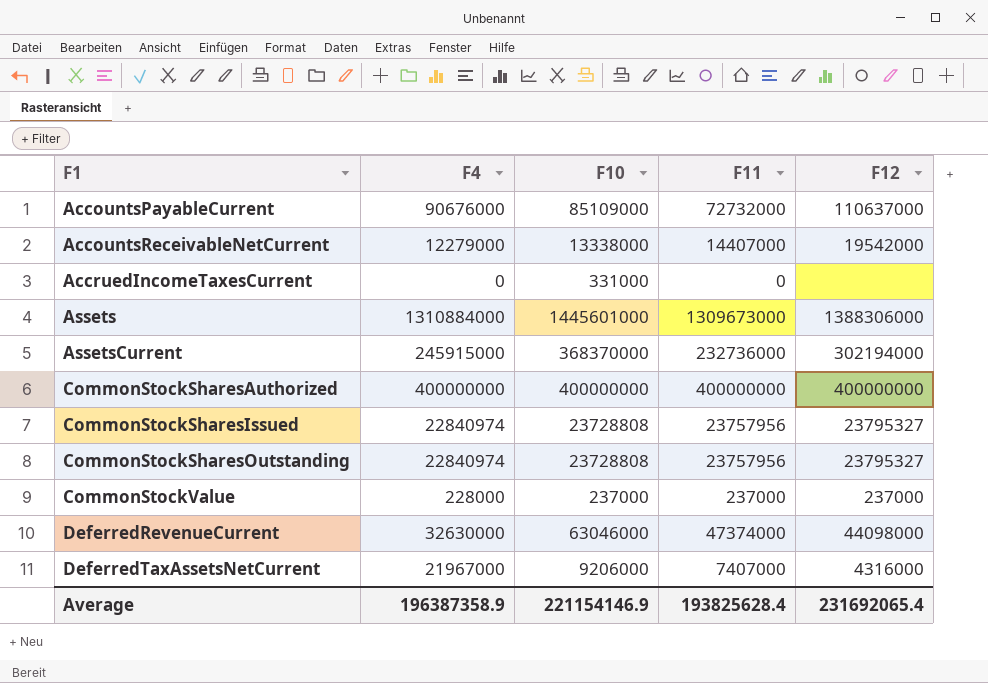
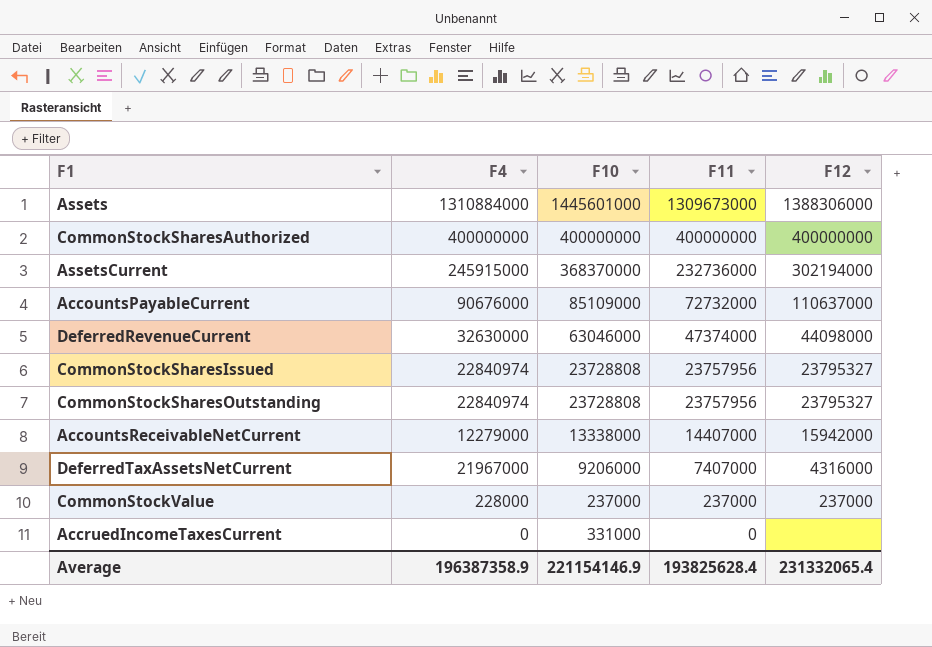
row order: F1 ascending -> F11 descending
AccountsReceivableNetCurrent | F12: 19542000 -> 15942000
Average | F12: 231692065.4 -> 231332065.4

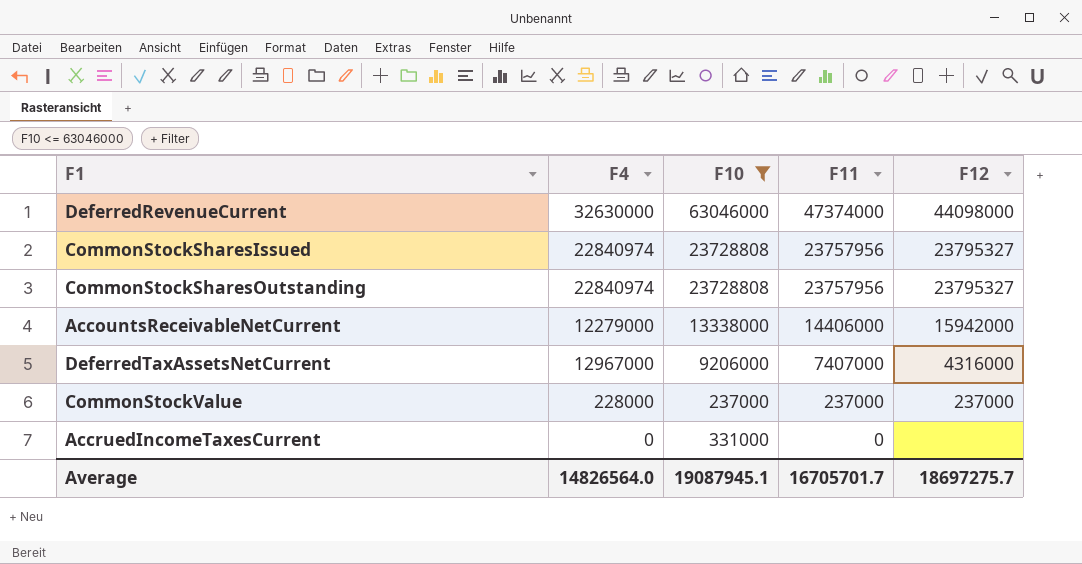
filter: none -> F10 <= 63046000
AccountsReceivableNetCurrent | F11: 14407000 -> 14406000
DeferredTaxAssetsNetCurrent | F4: 21967000 -> 12967000
Average | F4: 196387358.9 -> 14826564.0
Average | F10: 221154146.9 -> 19087945.1
Average | F11: 193825628.4 -> 16705701.7
Average | F12: 231332065.4 -> 18697275.7

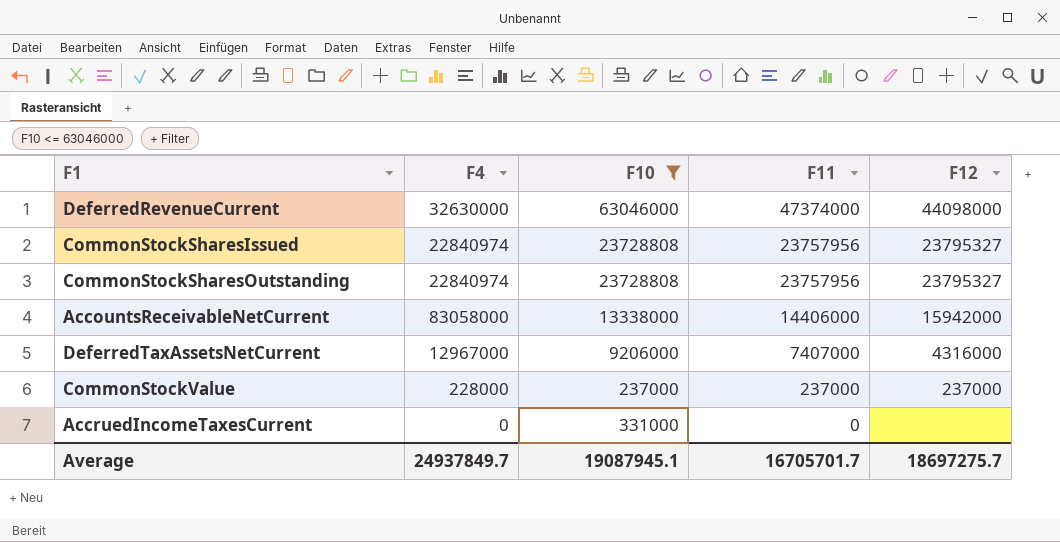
AccountsReceivableNetCurrent | F4: 12279000 -> 83058000
Average | F4: 14826564.0 -> 24937849.7

